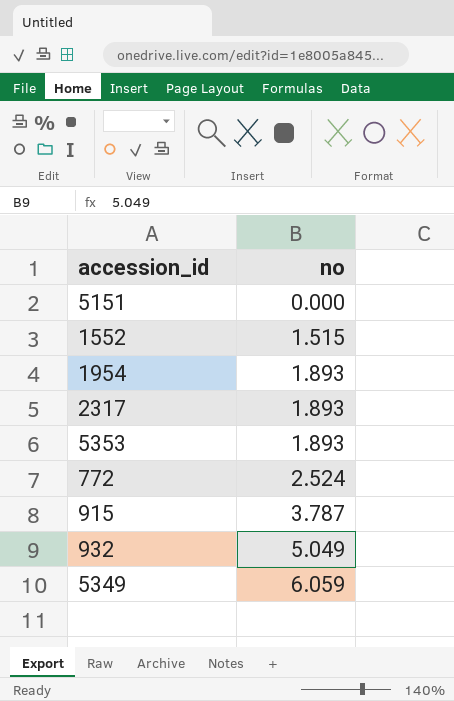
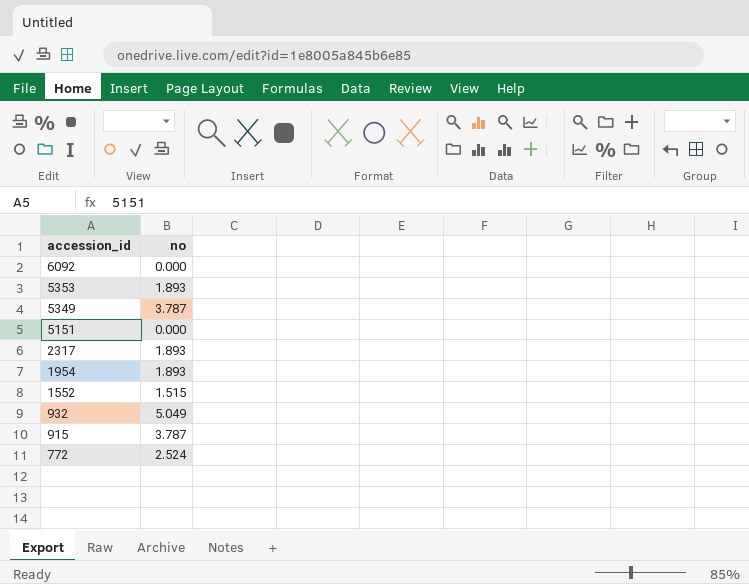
row order: no ascending -> accession_id descending
row 6092: none -> 0.000
5349 | no: 6.059 -> 3.787

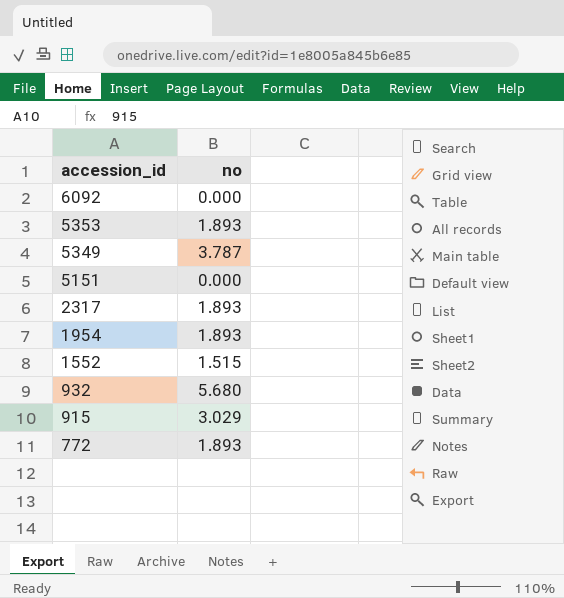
932 | no: 5.049 -> 5.680
915 | no: 3.787 -> 3.029
772 | no: 2.524 -> 1.893

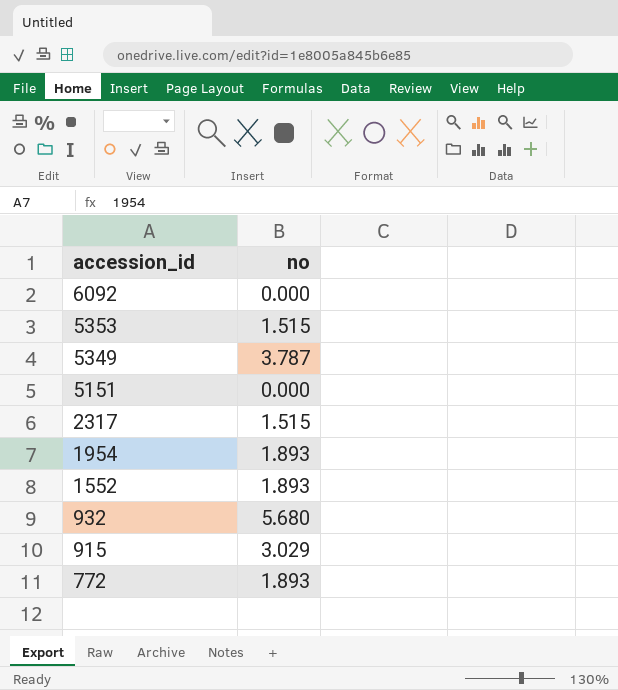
5353 | no: 1.893 -> 1.515
2317 | no: 1.893 -> 1.515
1552 | no: 1.515 -> 1.893

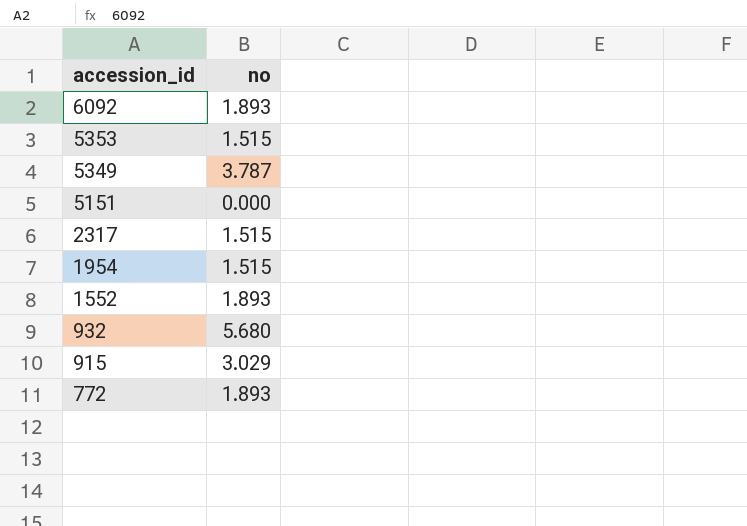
6092 | no: 0.000 -> 1.893
1954 | no: 1.893 -> 1.515

